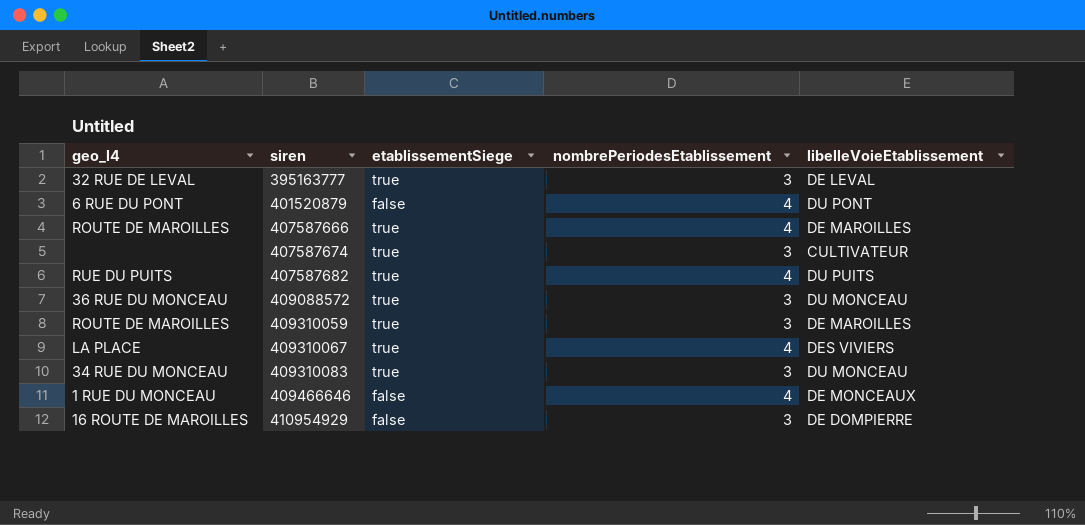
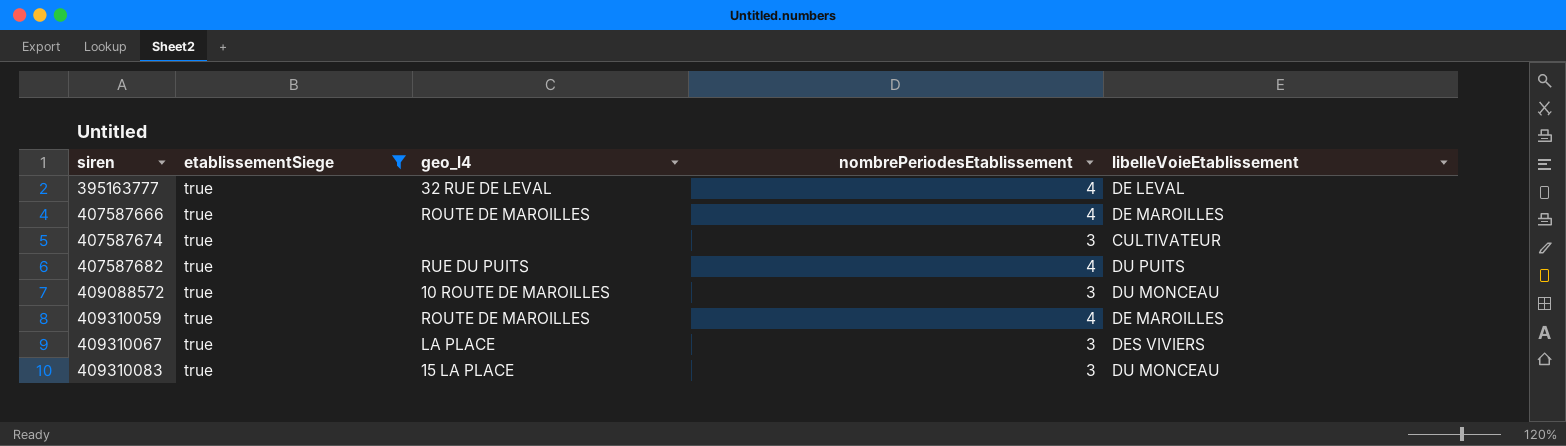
filter: none -> etablissementSiege = true
column geo_l4 | position: 1 -> 3
395163777 | nombrePeriodesEtablissement: 3 -> 4
409088572 | geo_l4: 36 RUE DU MONCEAU -> 10 ROUTE DE MAROILLES
409310059 | nombrePeriodesEtablissement: 3 -> 4
409310067 | nombrePeriodesEtablissement: 4 -> 3
409310083 | geo_l4: 34 RUE DU MONCEAU -> 15 LA PLACE

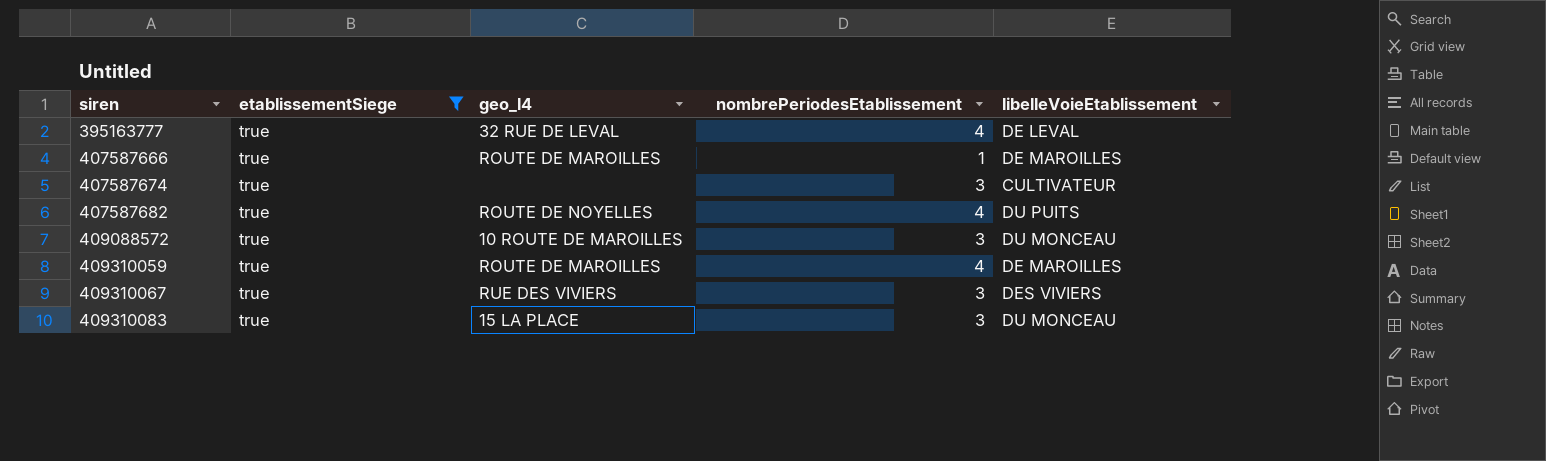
407587666 | nombrePeriodesEtablissement: 4 -> 1
407587682 | geo_l4: RUE DU PUITS -> ROUTE DE NOYELLES
409310067 | geo_l4: LA PLACE -> RUE DES VIVIERS

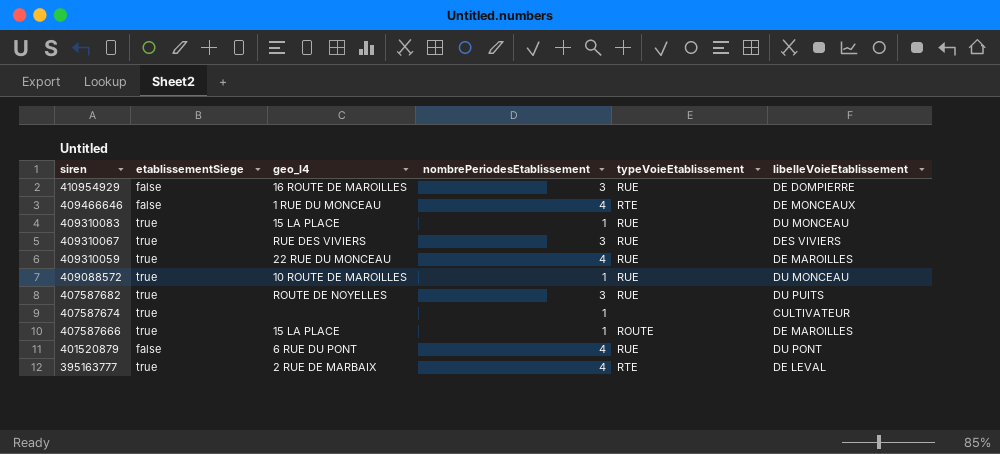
filter: etablissementSiege = true -> none
row order: siren ascending -> siren descending
column typeVoieEtablissement | position: none -> 5
409310083 | nombrePeriodesEtablissement: 3 -> 1
409310059 | geo_l4: ROUTE DE MAROILLES -> 22 RUE DU MONCEAU
409088572 | nombrePeriodesEtablissement: 3 -> 1
407587682 | nombrePeriodesEtablissement: 4 -> 3
407587674 | nombrePeriodesEtablissement: 3 -> 1
407587666 | geo_l4: ROUTE DE MAROILLES -> 15 LA PLACE
395163777 | geo_l4: 32 RUE DE LEVAL -> 2 RUE DE MARBAIX

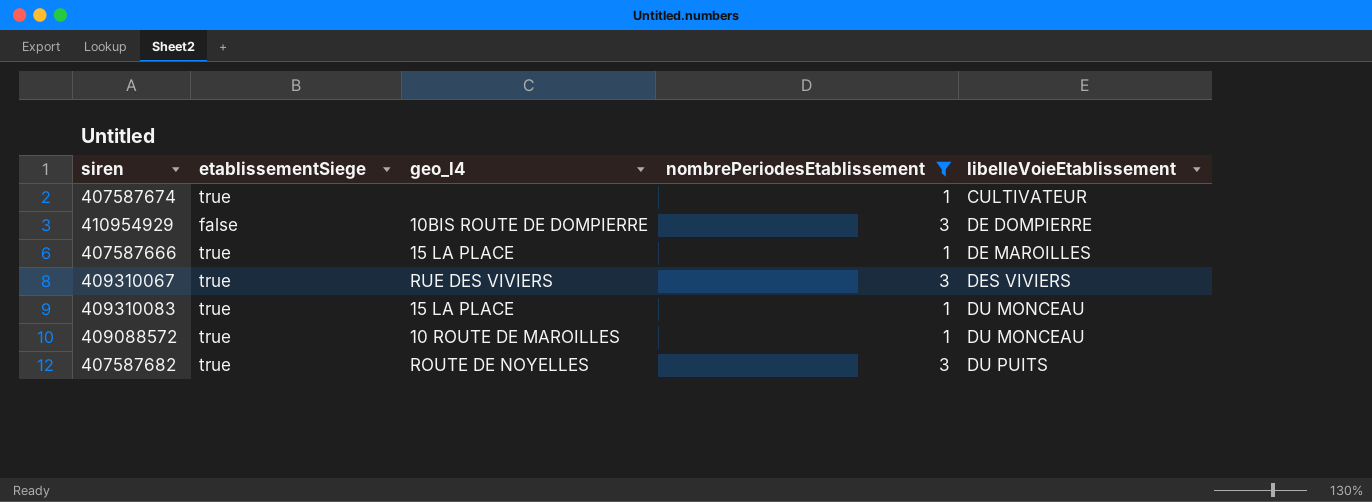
filter: none -> nombrePeriodesEtablissement != 4
row order: siren descending -> libelleVoieEtablissement ascending
column typeVoieEtablissement | position: 5 -> none
410954929 | geo_l4: 16 ROUTE DE MAROILLES -> 10BIS ROUTE DE DOMPIERRE

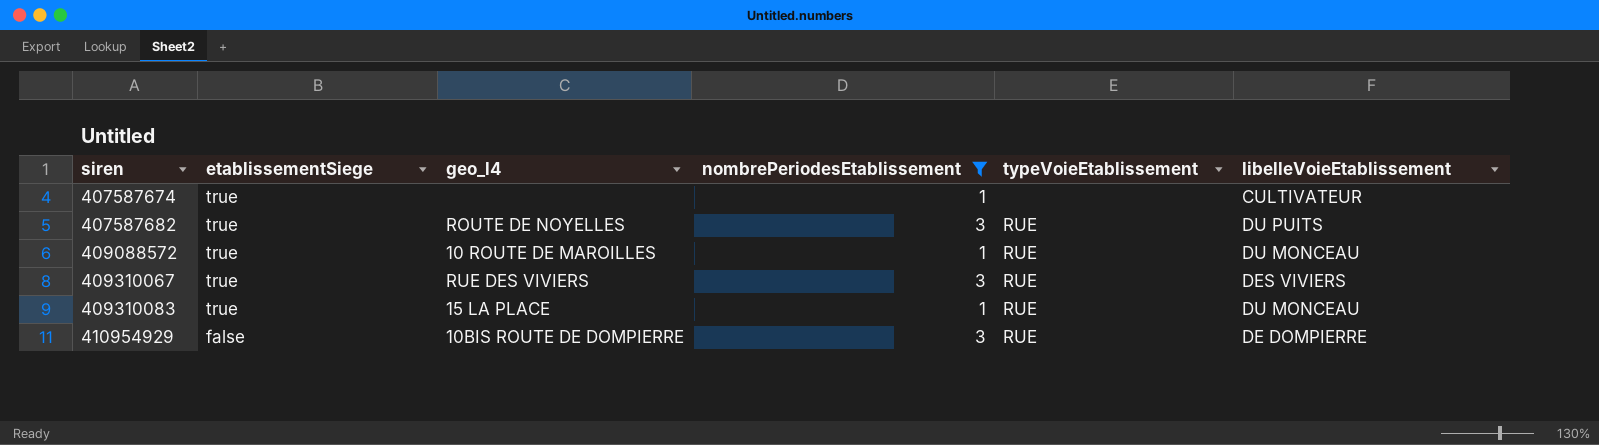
row order: libelleVoieEtablissement ascending -> siren ascending
column typeVoieEtablissement | position: none -> 5
row 407587666: true | 15 LA PLACE | 1 | DE MAROILLES -> none

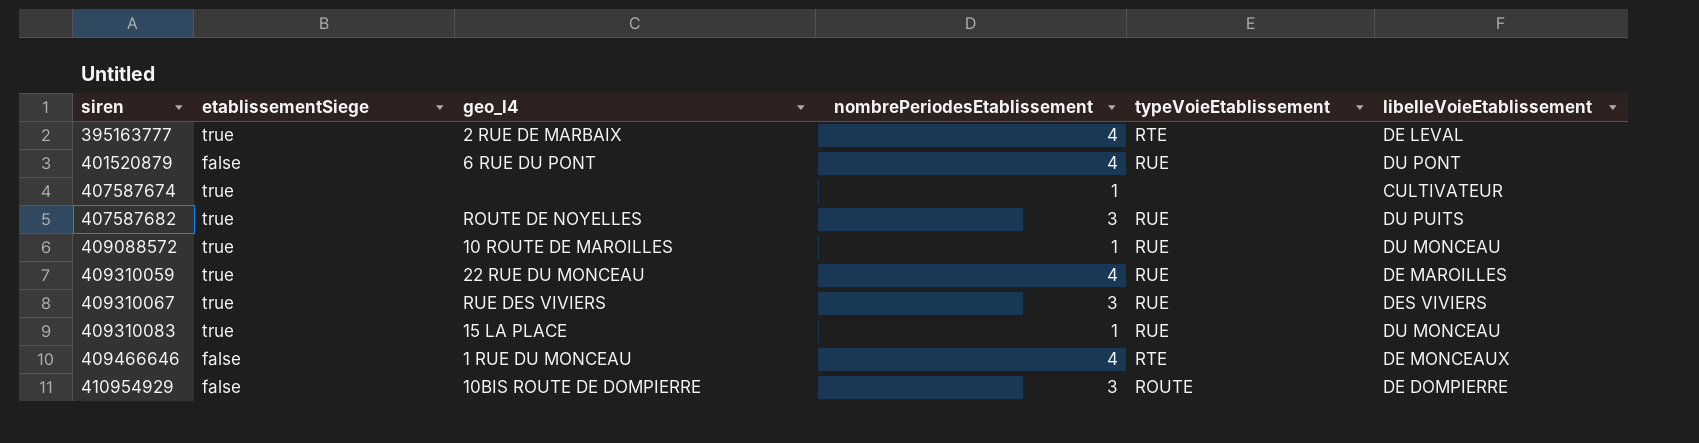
filter: nombrePeriodesEtablissement != 4 -> none
410954929 | typeVoieEtablissement: RUE -> ROUTE

